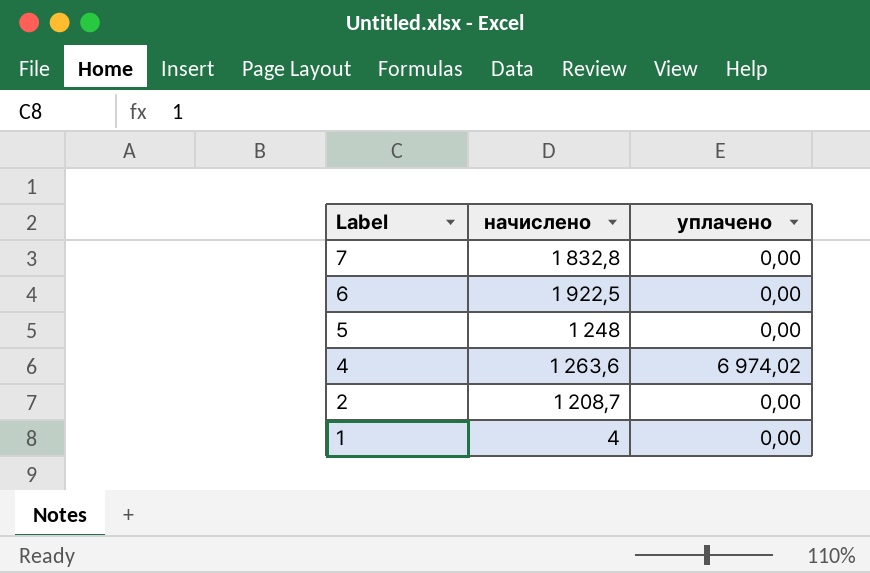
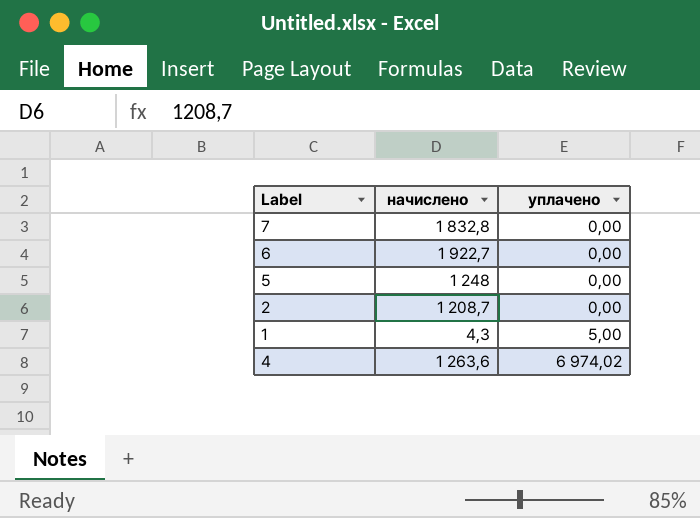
row order: Label descending -> уплачено ascending
6 | начислено: 1 922,5 -> 1 922,7
1 | начислено: 4 -> 4,3
1 | уплачено: 0,00 -> 5,00

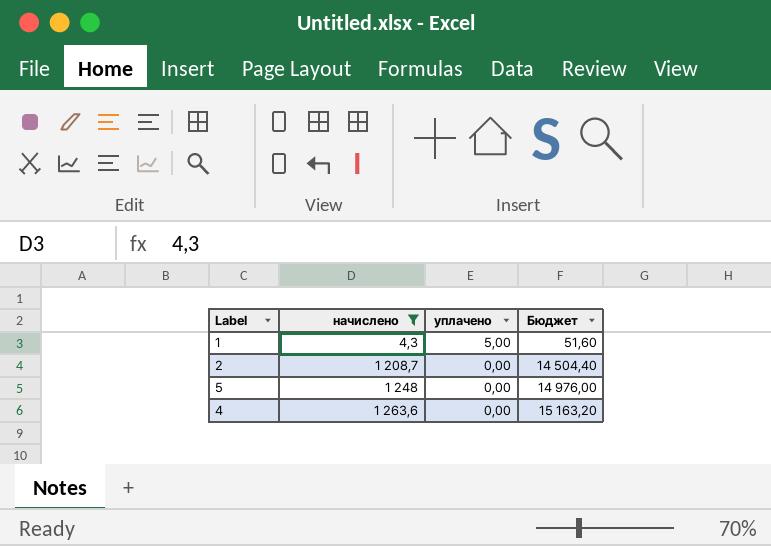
filter: none -> начислено <= 1 263,6
row order: уплачено ascending -> начислено ascending
column Бюджет | formula: none -> [начислено] * 12
4 | уплачено: 6 974,02 -> 0,00

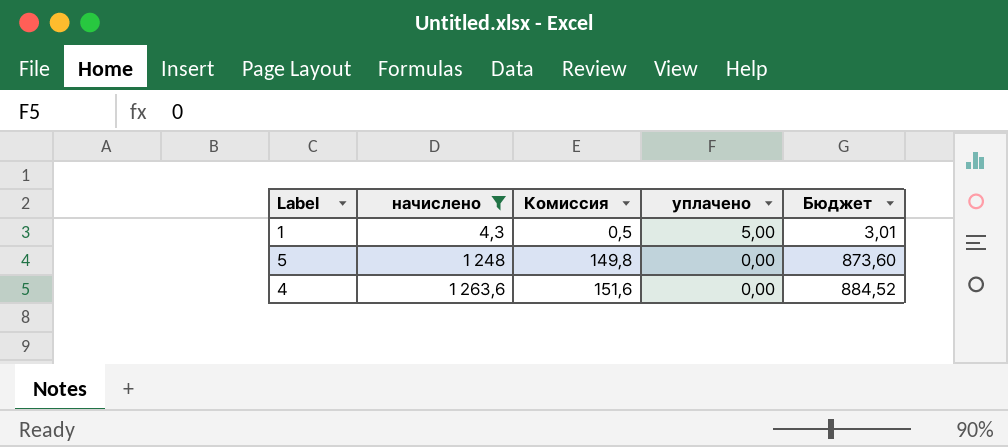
column Комиссия | formula: none -> [начислено] * 0,12
column Бюджет | formula: [начислено] * 12 -> [начислено] * 0,7
row 2: 1 208,7 | 0,00 | 14 504,40 -> none

